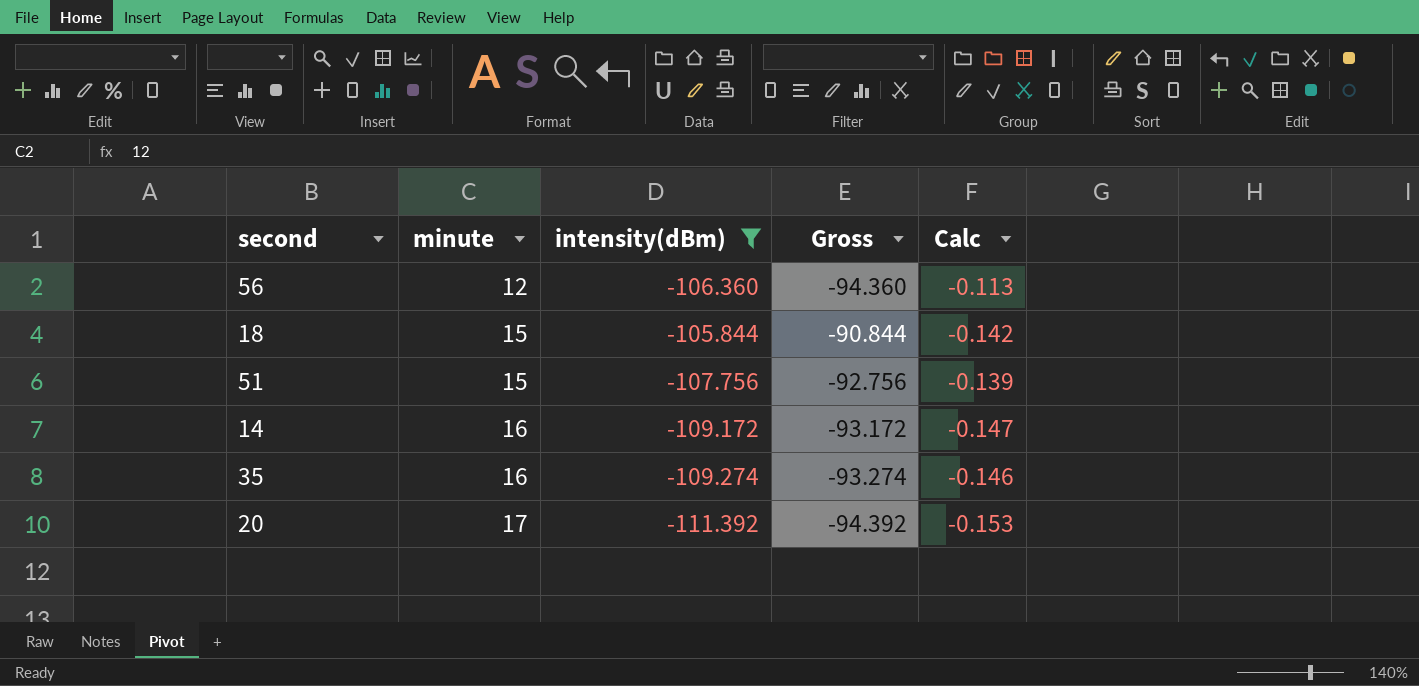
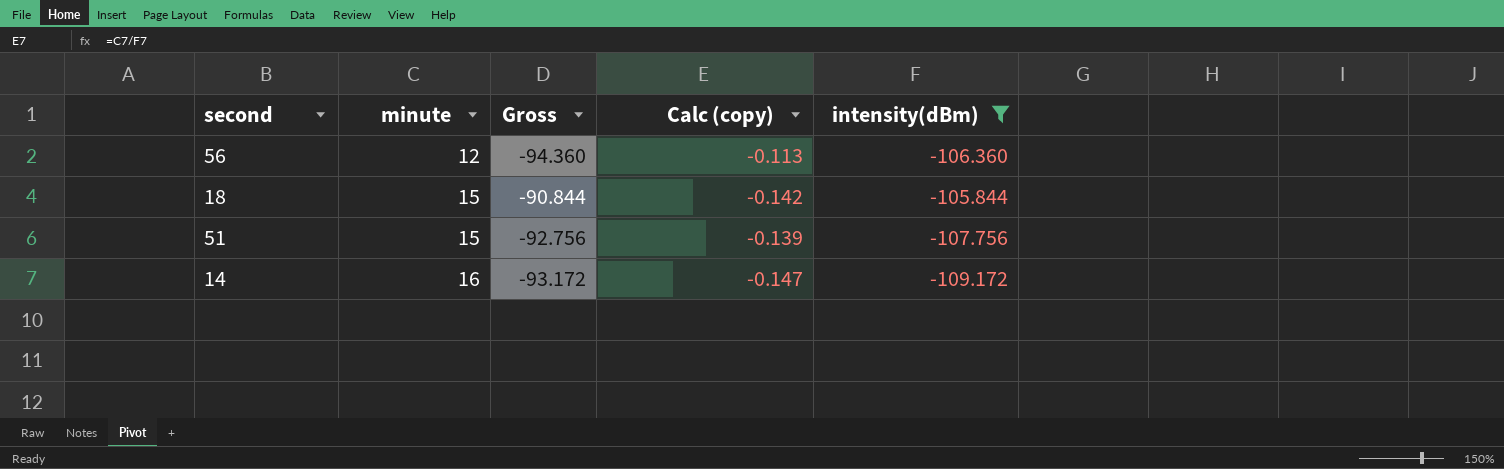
column name: Calc -> Calc (copy)
column intensity(dBm) | position: 3 -> 5
row 35: 16 | -109.274 | -93.274 | -0.146 -> none
row 20: 17 | -111.392 | -94.392 | -0.153 -> none

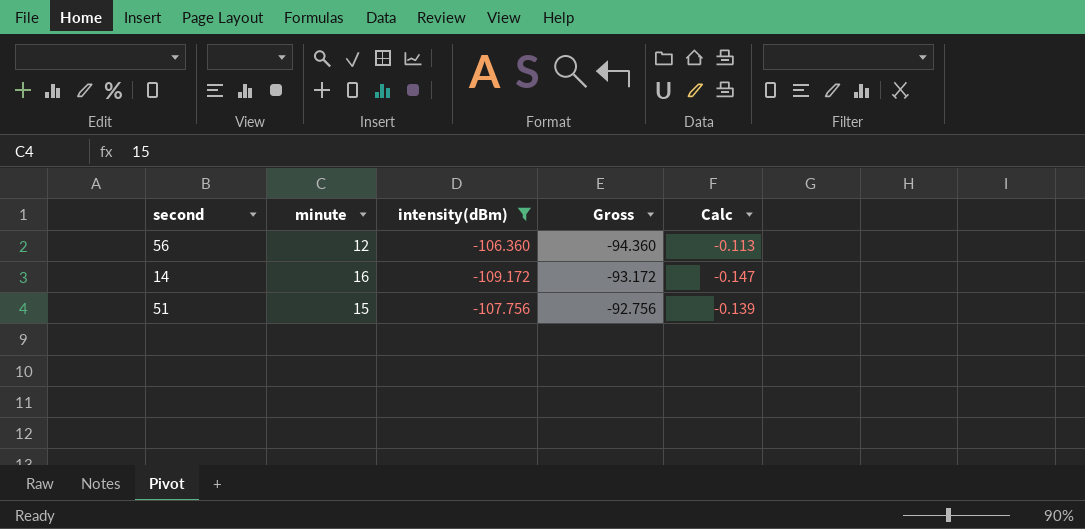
row order: minute ascending -> Gross ascending
column intensity(dBm) | position: 5 -> 3
column name: Calc (copy) -> Calc
row 18: 15 | -90.844 | -0.142 | -105.844 -> none

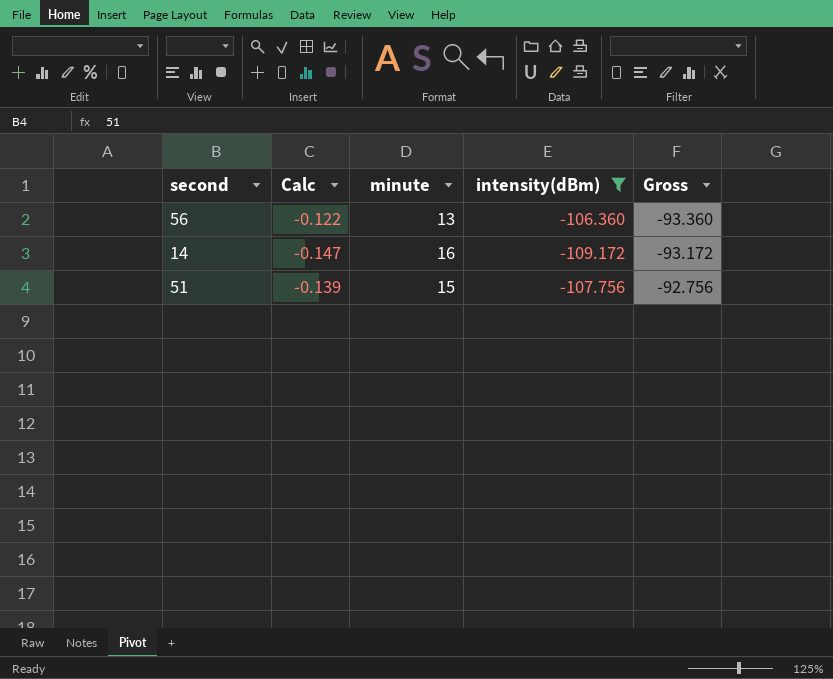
column Calc | position: 5 -> 2
56 | Calc: -0.113 -> -0.122
56 | minute: 12 -> 13
56 | Gross: -94.360 -> -93.360

